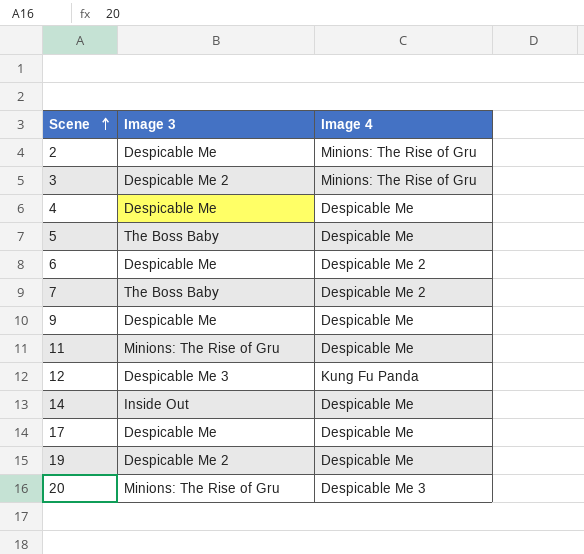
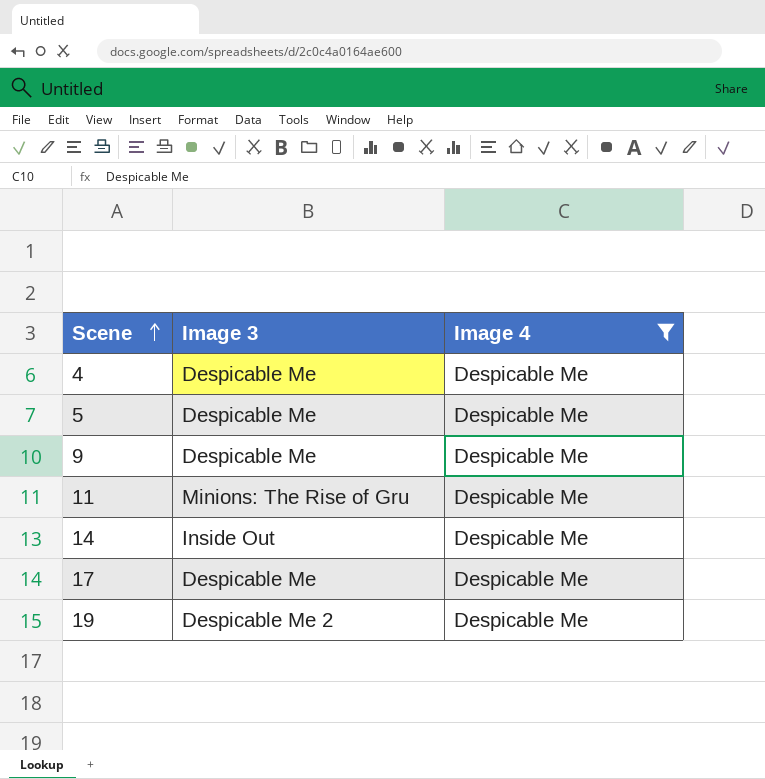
filter: none -> Image 4 = Despicable Me
5 | Image 3: The Boss Baby -> Despicable Me

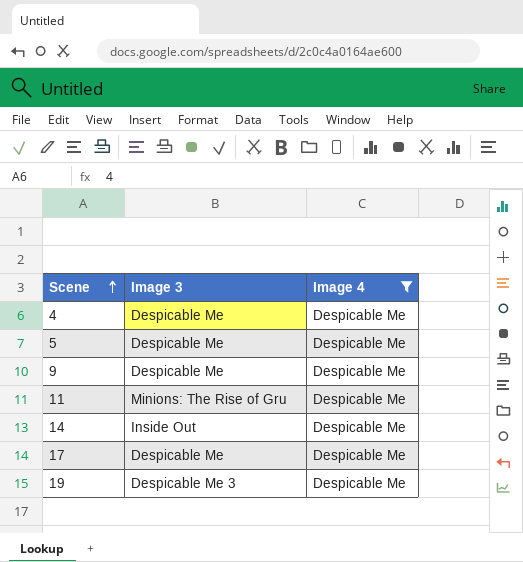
19 | Image 3: Despicable Me 2 -> Despicable Me 3

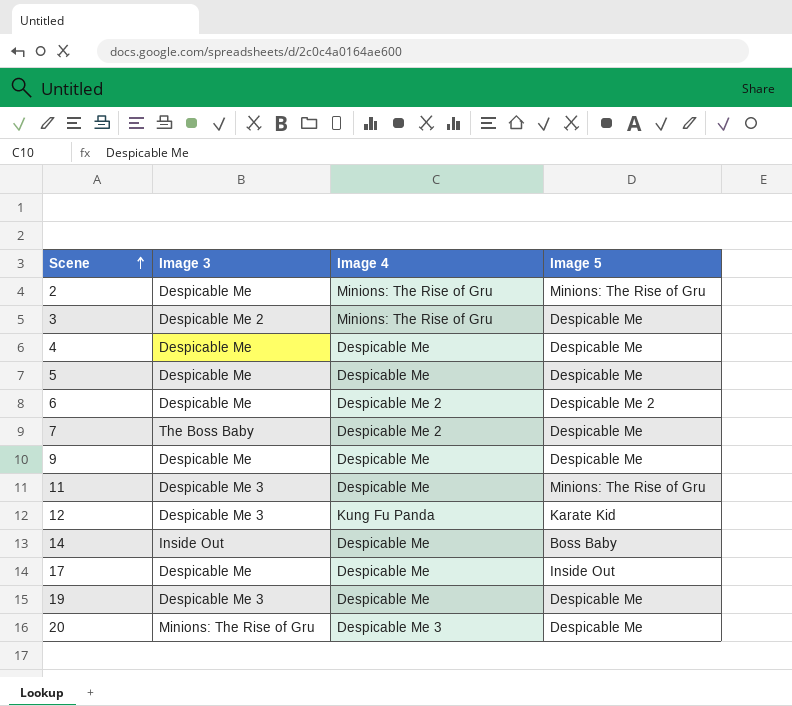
filter: Image 4 = Despicable Me -> none
column Image 5 | position: none -> 4
11 | Image 3: Minions: The Rise of Gru -> Despicable Me 3

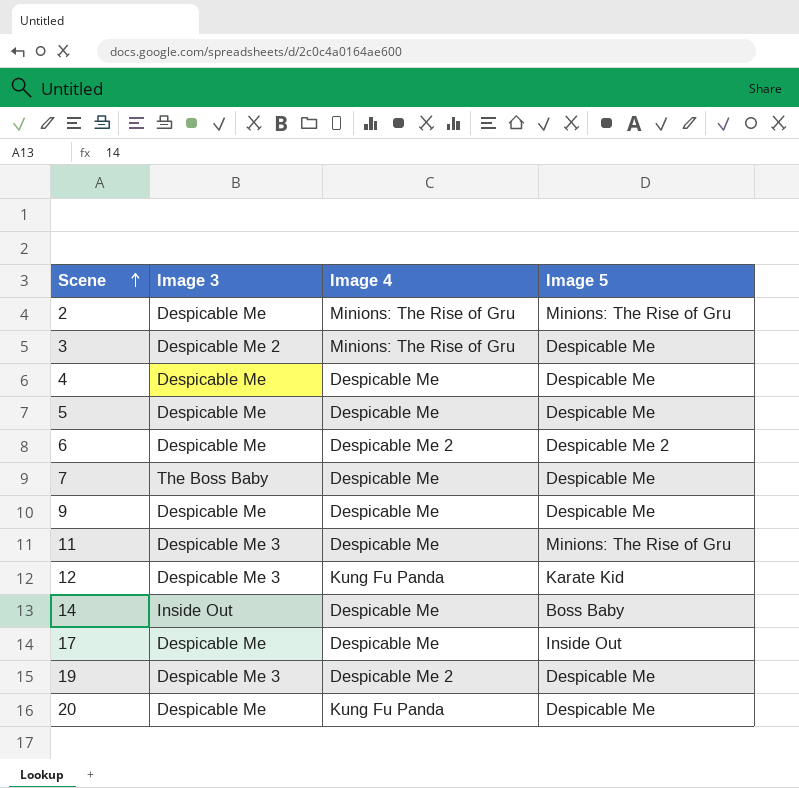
7 | Image 4: Despicable Me 2 -> Despicable Me
19 | Image 4: Despicable Me -> Despicable Me 2
20 | Image 3: Minions: The Rise of Gru -> Despicable Me
20 | Image 4: Despicable Me 3 -> Kung Fu Panda

